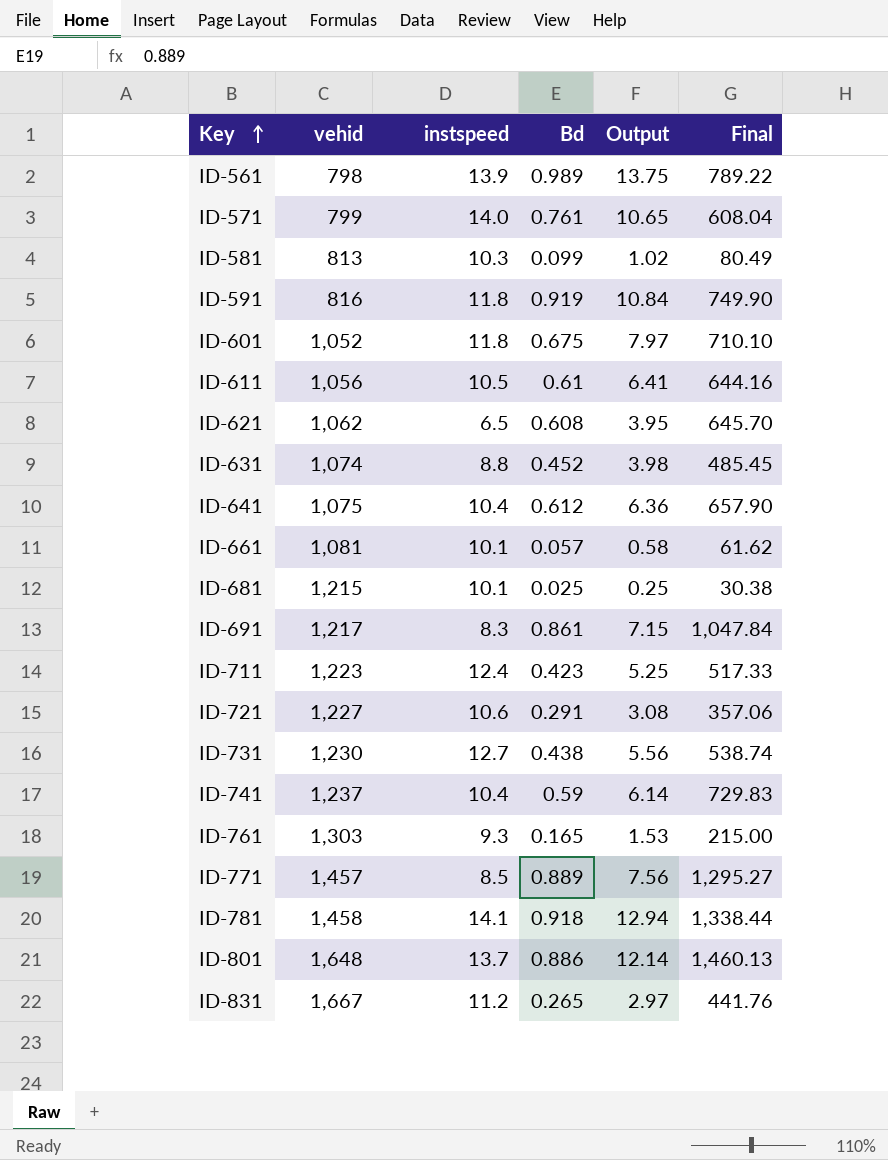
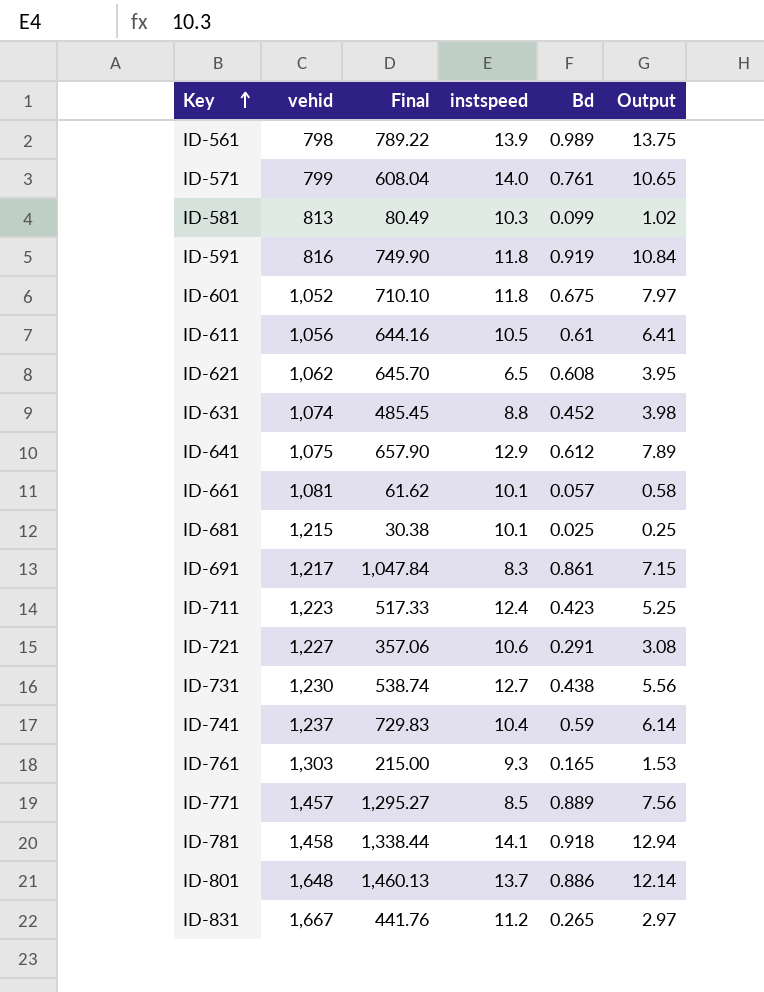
column Final | position: 6 -> 3
ID-641 | instspeed: 10.4 -> 12.9
ID-641 | Output: 6.36 -> 7.89

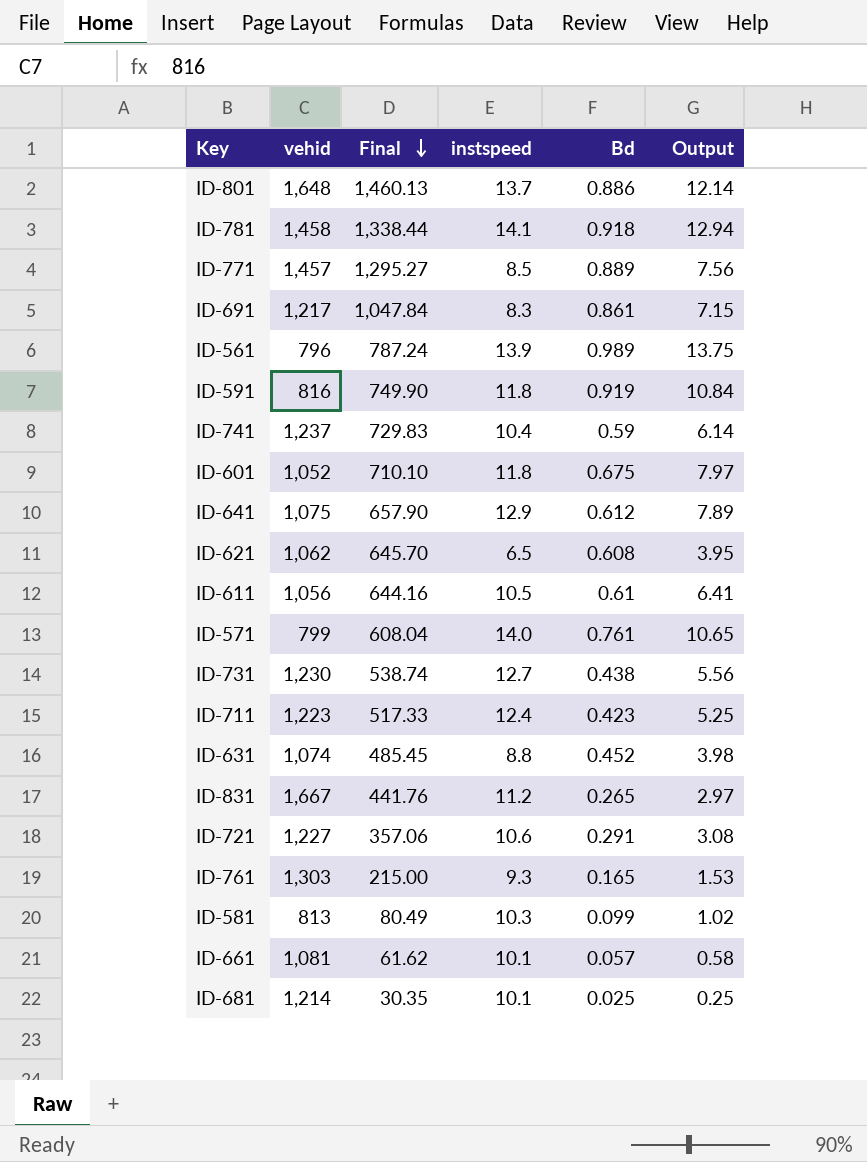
row order: Key ascending -> Final descending
ID-561 | vehid: 798 -> 796
ID-561 | Final: 789.22 -> 787.24
ID-681 | vehid: 1,215 -> 1,214
ID-681 | Final: 30.38 -> 30.35

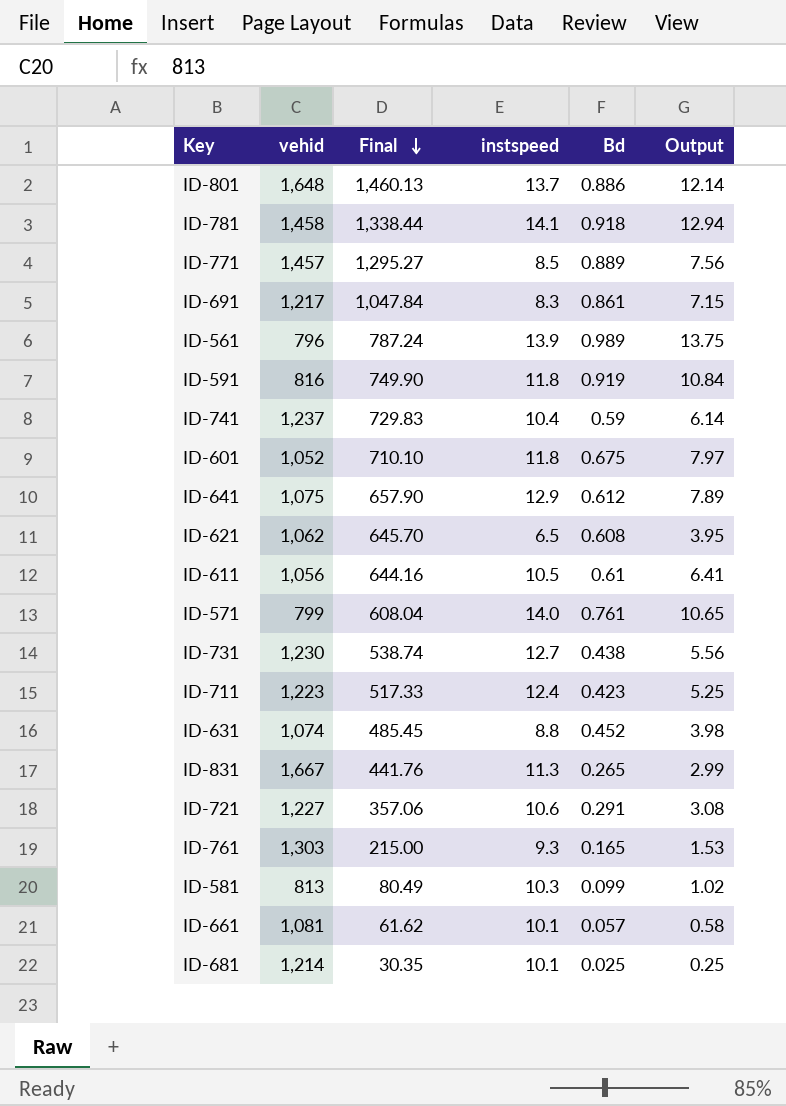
ID-831 | instspeed: 11.2 -> 11.3
ID-831 | Output: 2.97 -> 2.99

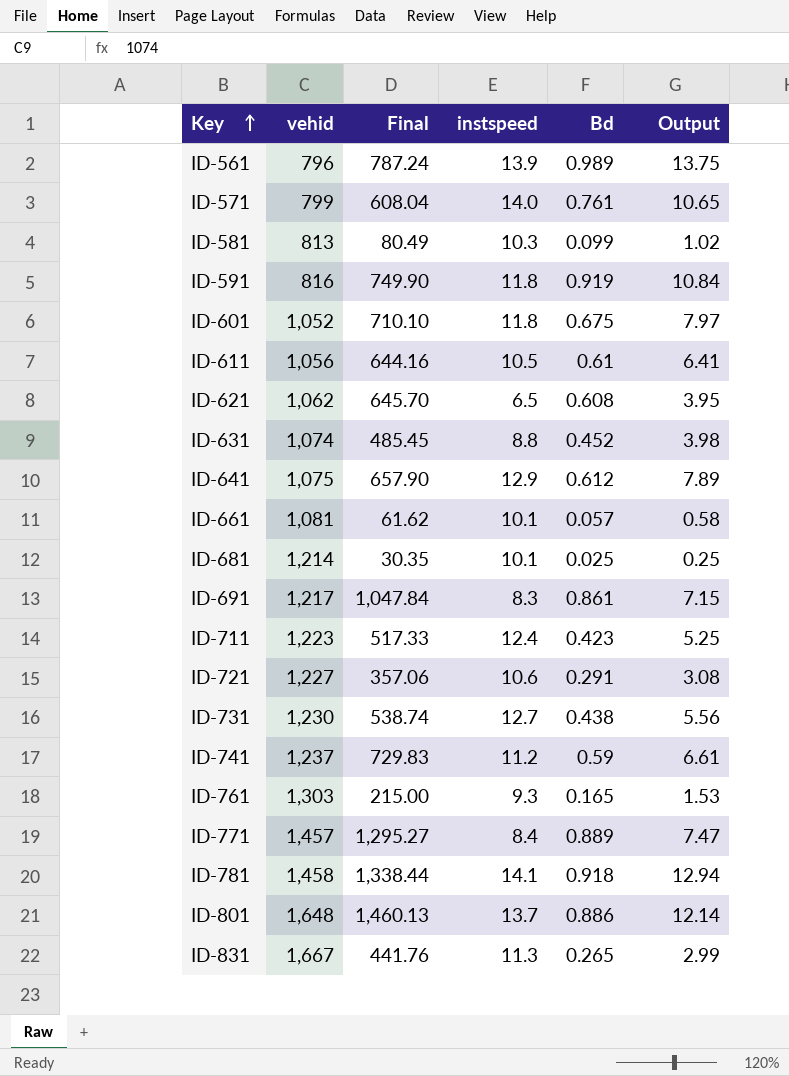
row order: Final descending -> Key ascending
ID-741 | instspeed: 10.4 -> 11.2
ID-741 | Output: 6.14 -> 6.61
ID-771 | instspeed: 8.5 -> 8.4
ID-771 | Output: 7.56 -> 7.47

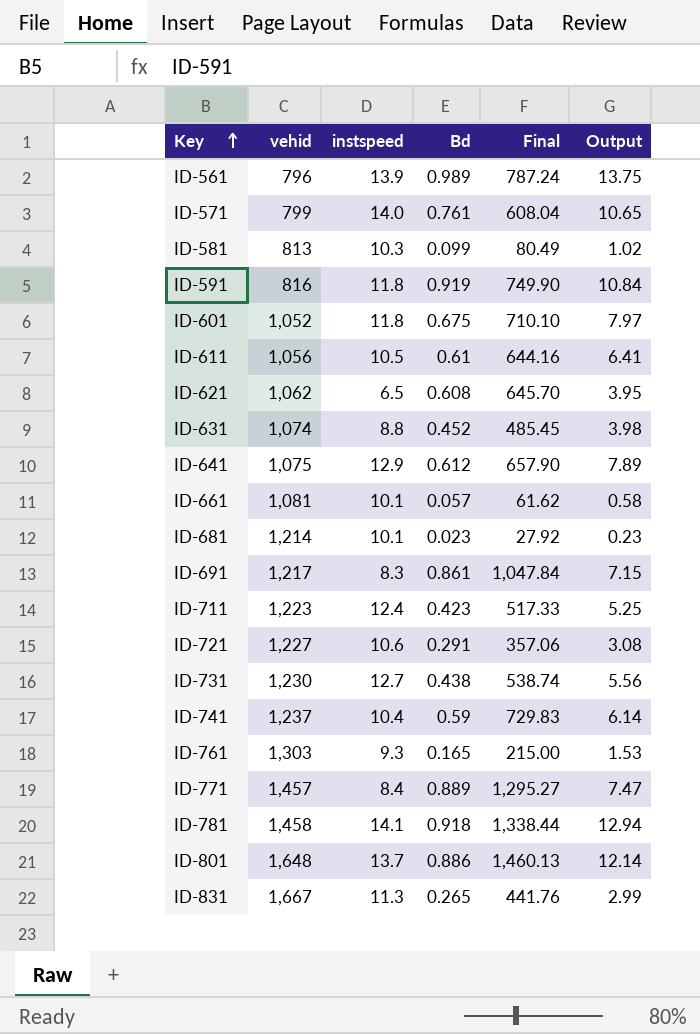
column Final | position: 3 -> 5
ID-681 | Bd: 0.025 -> 0.023
ID-681 | Final: 30.35 -> 27.92
ID-681 | Output: 0.25 -> 0.23
ID-741 | instspeed: 11.2 -> 10.4
ID-741 | Output: 6.61 -> 6.14

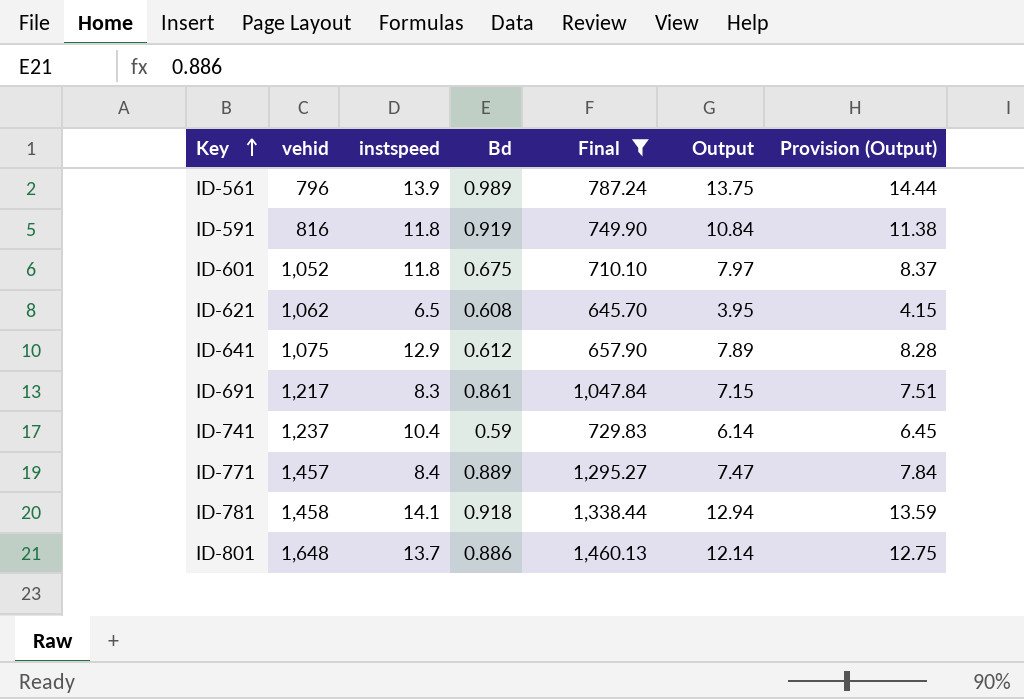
filter: none -> Final >= 645.70
column Provision (Output) | formula: none -> [Output] * 1.05

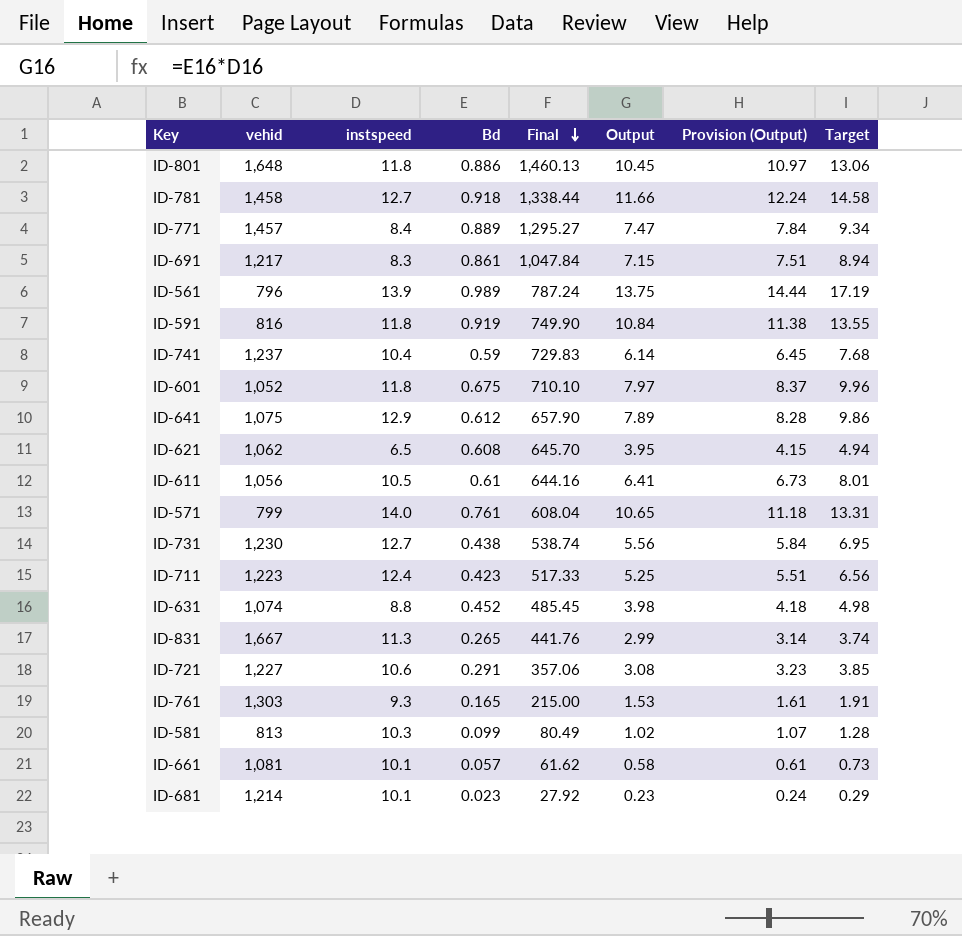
filter: Final >= 645.70 -> none
row order: Key ascending -> Final descending
column Target | formula: none -> [Output] * 1.25
ID-801 | instspeed: 13.7 -> 11.8
ID-801 | Output: 12.14 -> 10.45
ID-801 | Provision (Output): 12.75 -> 10.97
ID-781 | instspeed: 14.1 -> 12.7
ID-781 | Output: 12.94 -> 11.66
ID-781 | Provision (Output): 13.59 -> 12.24

